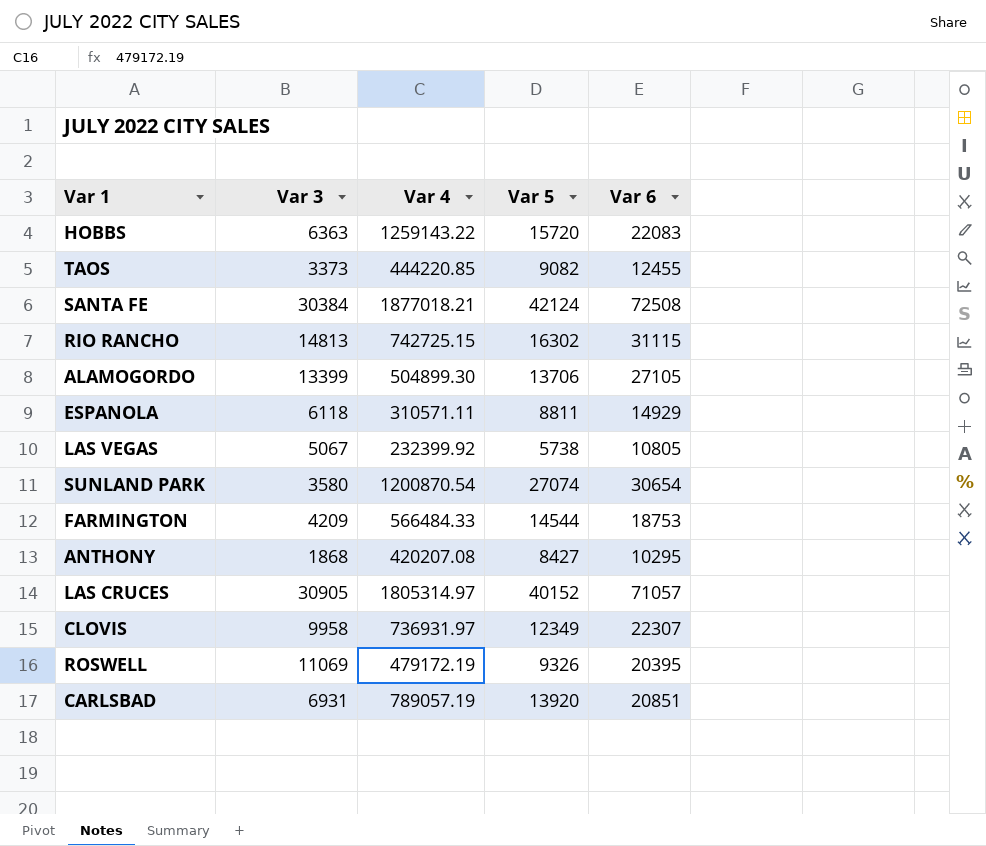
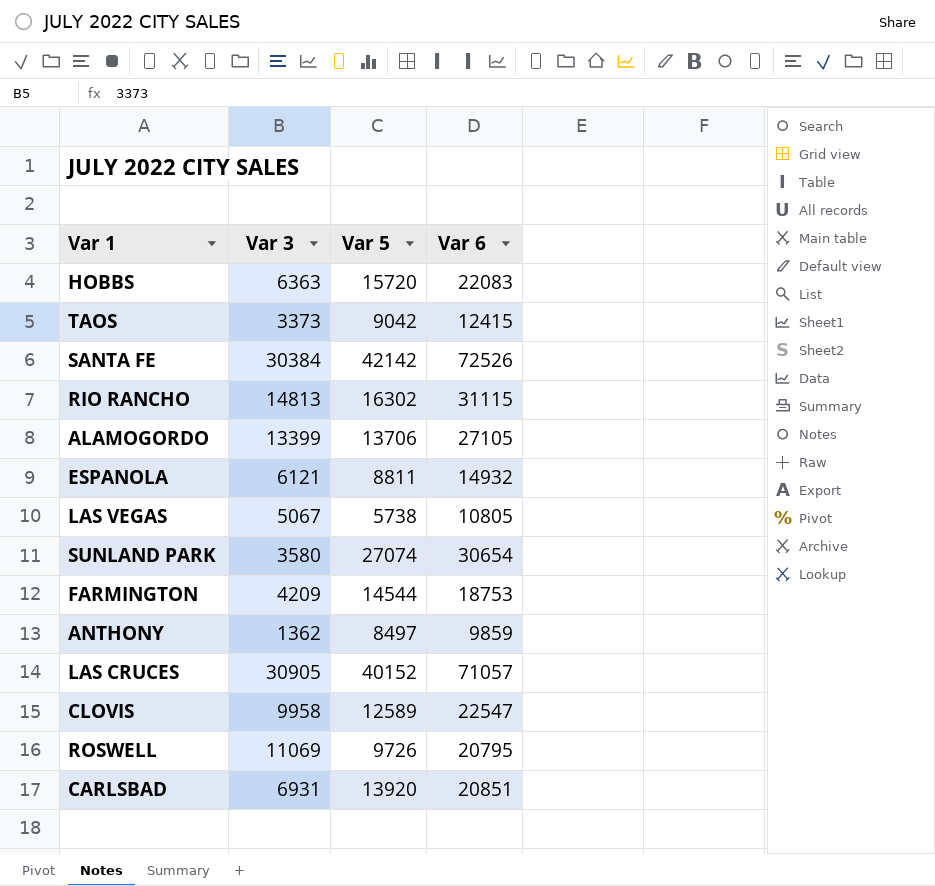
column Var 4 | position: 3 -> none
TAOS | Var 5: 9082 -> 9042
TAOS | Var 6: 12455 -> 12415
SANTA FE | Var 5: 42124 -> 42142
SANTA FE | Var 6: 72508 -> 72526
ESPANOLA | Var 3: 6118 -> 6121
ESPANOLA | Var 6: 14929 -> 14932
ANTHONY | Var 3: 1868 -> 1362
ANTHONY | Var 5: 8427 -> 8497
ANTHONY | Var 6: 10295 -> 9859
CLOVIS | Var 5: 12349 -> 12589
CLOVIS | Var 6: 22307 -> 22547
ROSWELL | Var 5: 9326 -> 9726
ROSWELL | Var 6: 20395 -> 20795

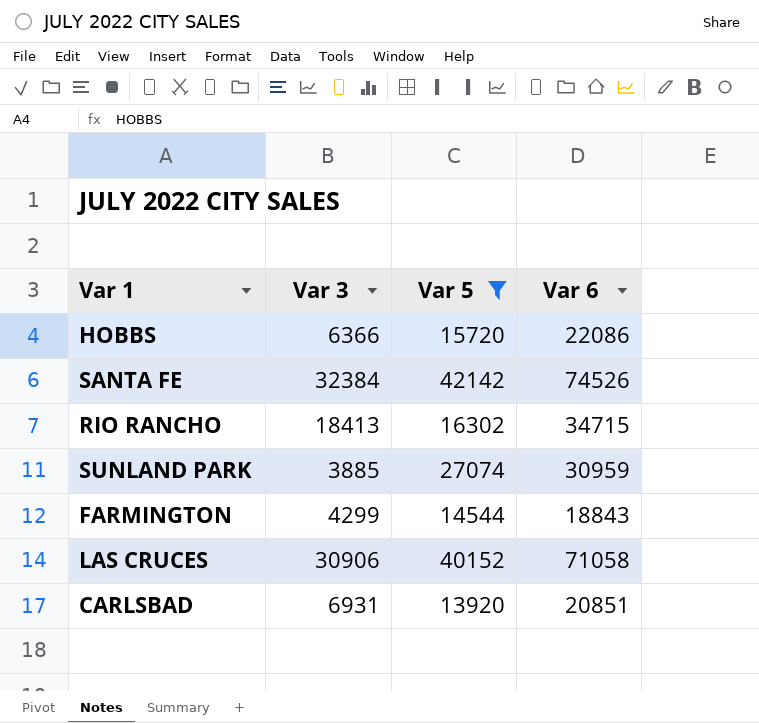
filter: none -> Var 5 >= 13920
HOBBS | Var 3: 6363 -> 6366
HOBBS | Var 6: 22083 -> 22086
SANTA FE | Var 3: 30384 -> 32384
SANTA FE | Var 6: 72526 -> 74526
RIO RANCHO | Var 3: 14813 -> 18413
RIO RANCHO | Var 6: 31115 -> 34715
SUNLAND PARK | Var 3: 3580 -> 3885
SUNLAND PARK | Var 6: 30654 -> 30959
FARMINGTON | Var 3: 4209 -> 4299
FARMINGTON | Var 6: 18753 -> 18843
LAS CRUCES | Var 3: 30905 -> 30906
LAS CRUCES | Var 6: 71057 -> 71058

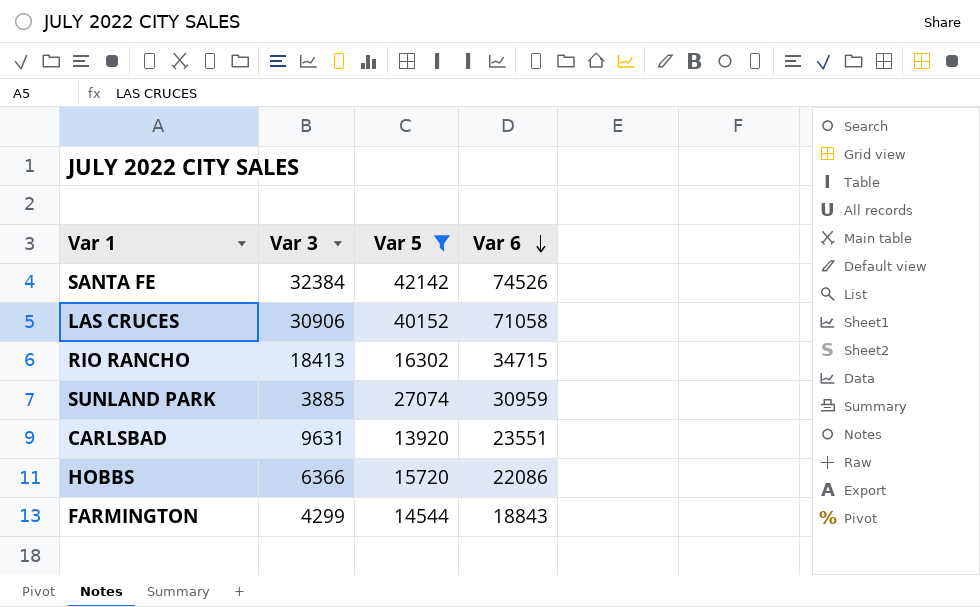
row order: none -> Var 6 descending
CARLSBAD | Var 3: 6931 -> 9631
CARLSBAD | Var 6: 20851 -> 23551

